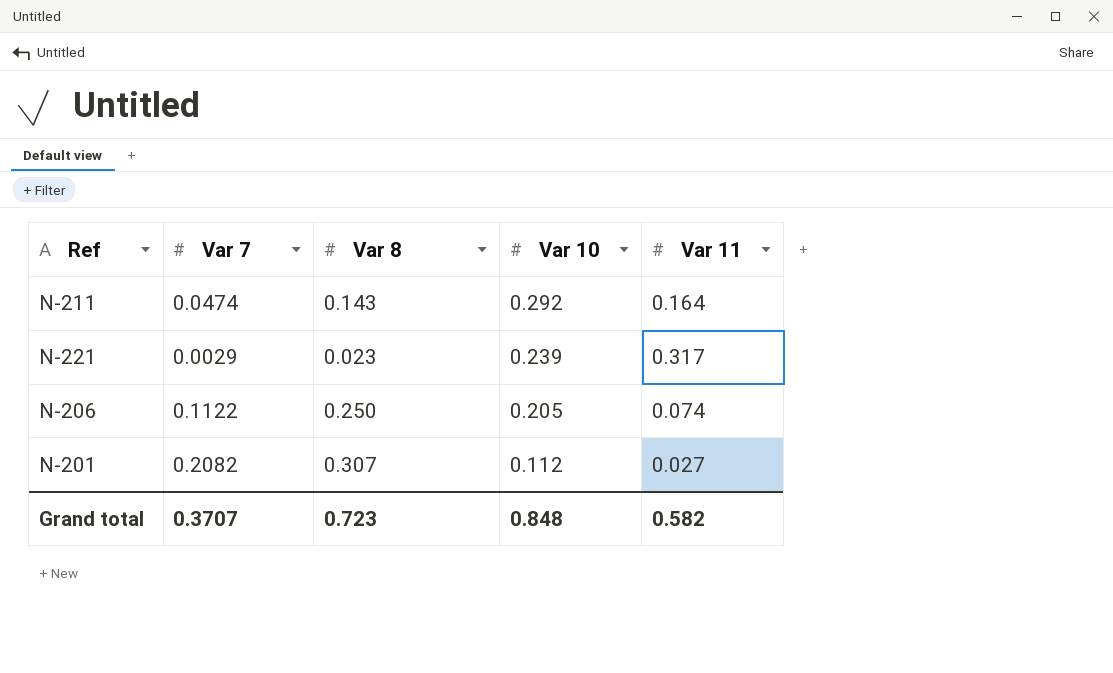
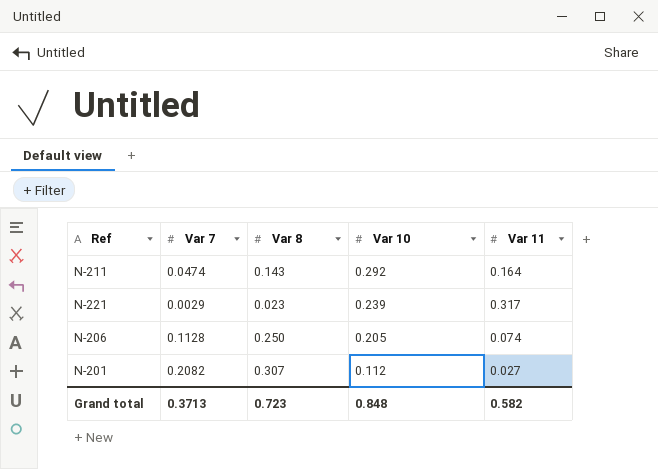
N-206 | Var 7: 0.1122 -> 0.1128
Grand total | Var 7: 0.3707 -> 0.3713

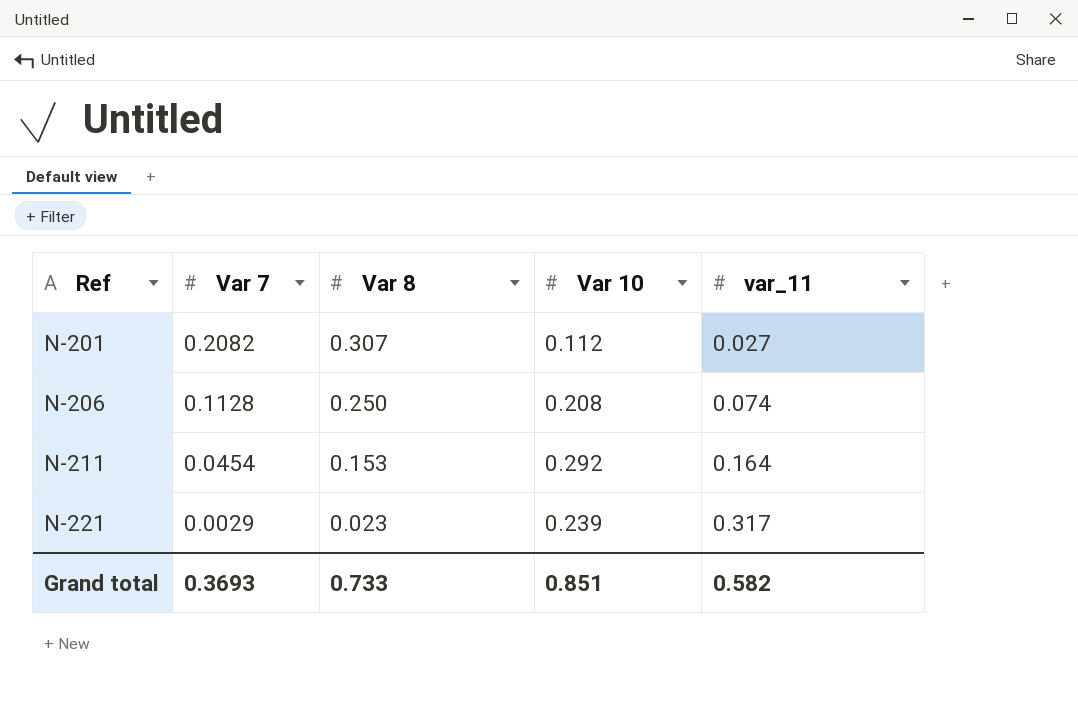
row order: Var 10 descending -> Ref ascending
column name: Var 11 -> var_11
N-206 | Var 10: 0.205 -> 0.208
N-211 | Var 7: 0.0474 -> 0.0454
N-211 | Var 8: 0.143 -> 0.153
Grand total | Var 7: 0.3713 -> 0.3693
Grand total | Var 8: 0.723 -> 0.733
Grand total | Var 10: 0.848 -> 0.851

